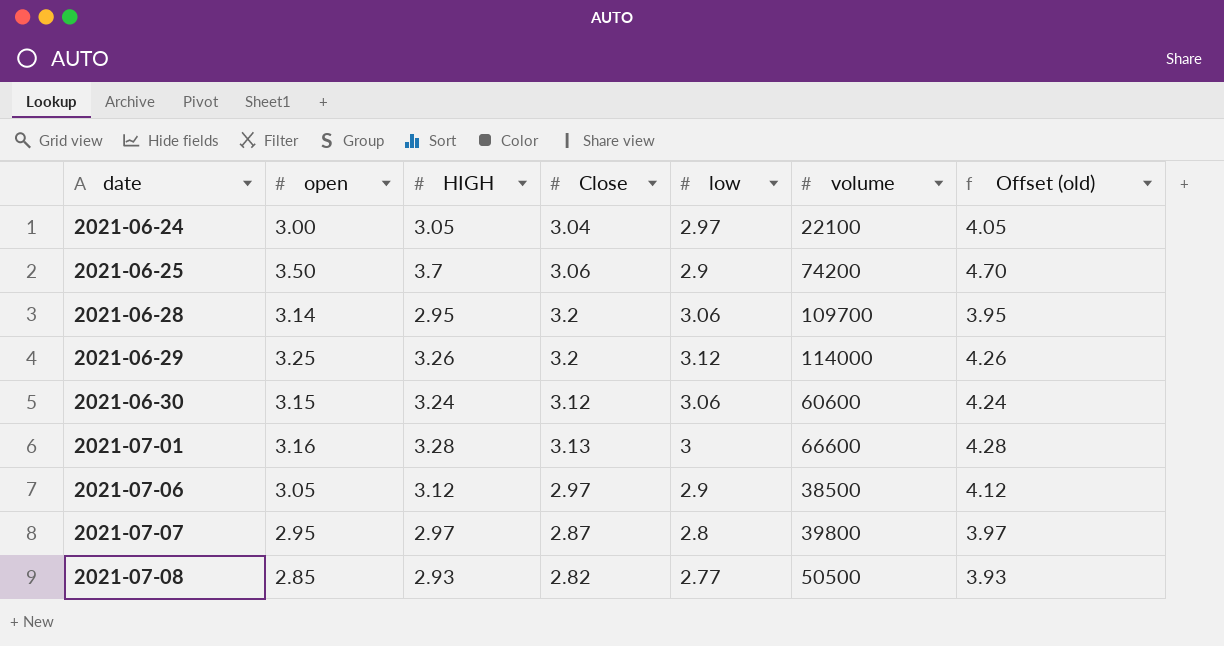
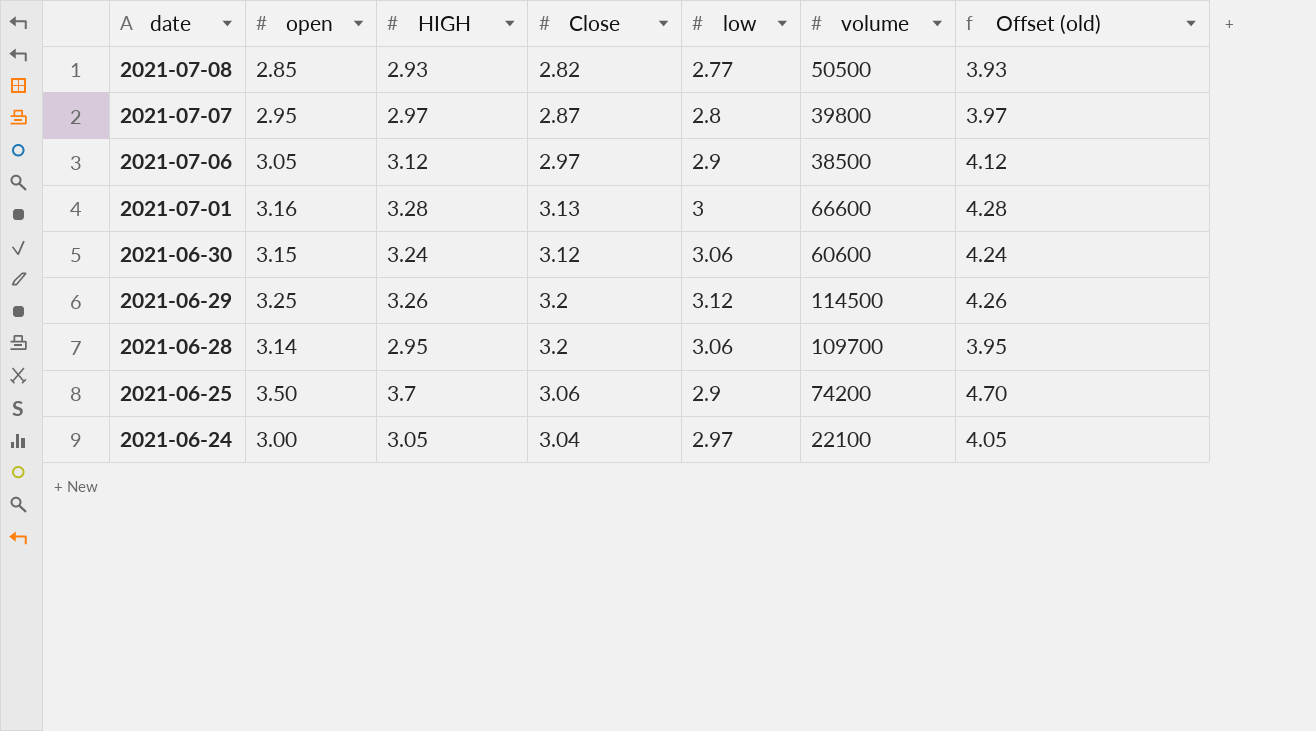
row order: date ascending -> date descending
2021-06-29 | volume: 114000 -> 114500

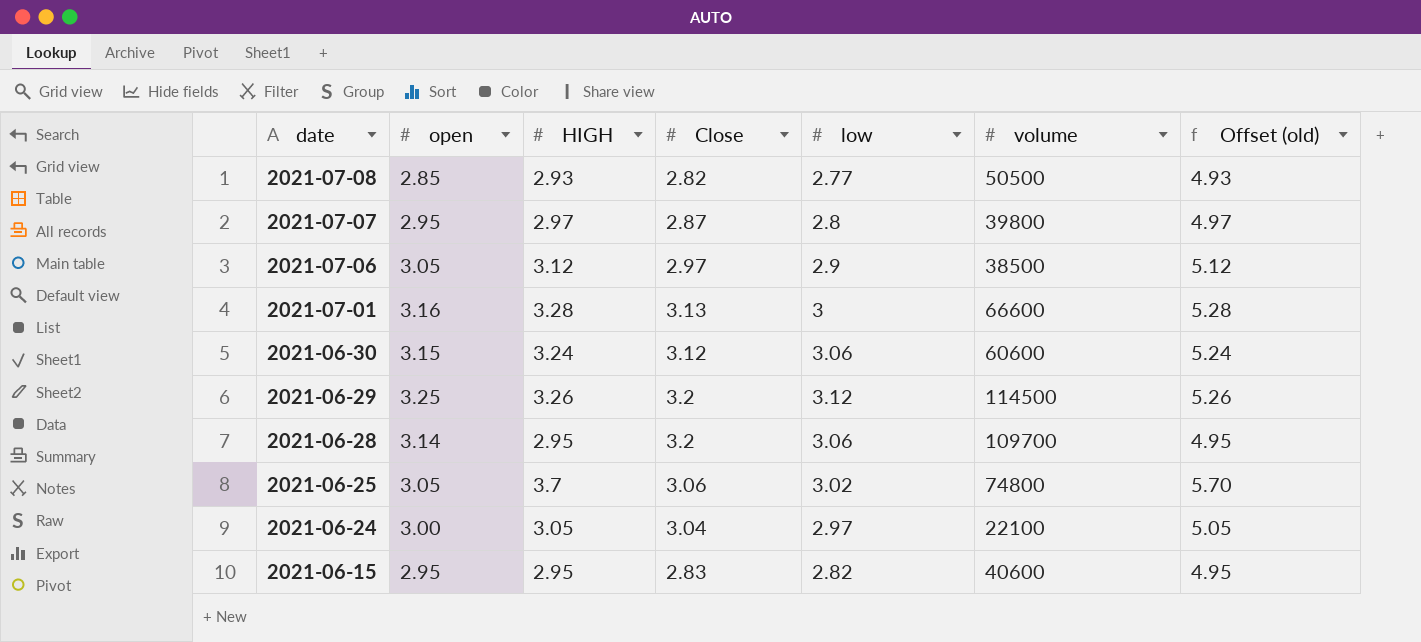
column Offset (old) | formula: [HIGH] + 1 -> [HIGH] + 2
2021-06-25 | open: 3.50 -> 3.05
2021-06-25 | low: 2.9 -> 3.02
2021-06-25 | volume: 74200 -> 74800
row 2021-06-15: none -> 2.95 | 2.95 | 2.83 | 2.82 | 40600 | 4.95

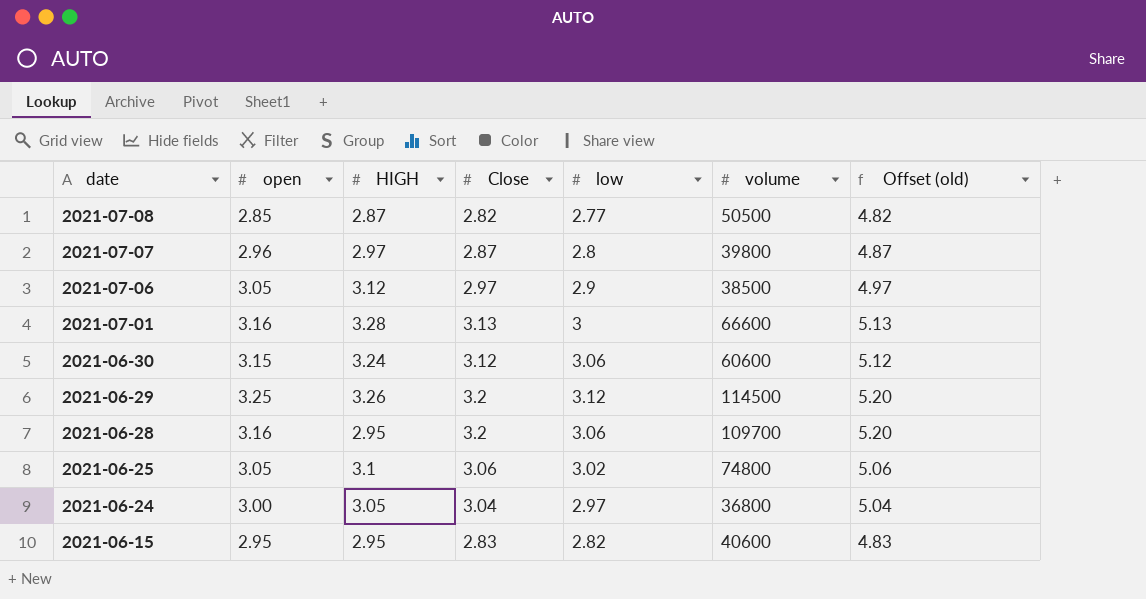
column Offset (old) | formula: [HIGH] + 2 -> [Close] + 2
2021-07-08 | HIGH: 2.93 -> 2.87
2021-07-07 | open: 2.95 -> 2.96
2021-06-28 | open: 3.14 -> 3.16
2021-06-25 | HIGH: 3.7 -> 3.1
2021-06-24 | volume: 22100 -> 36800

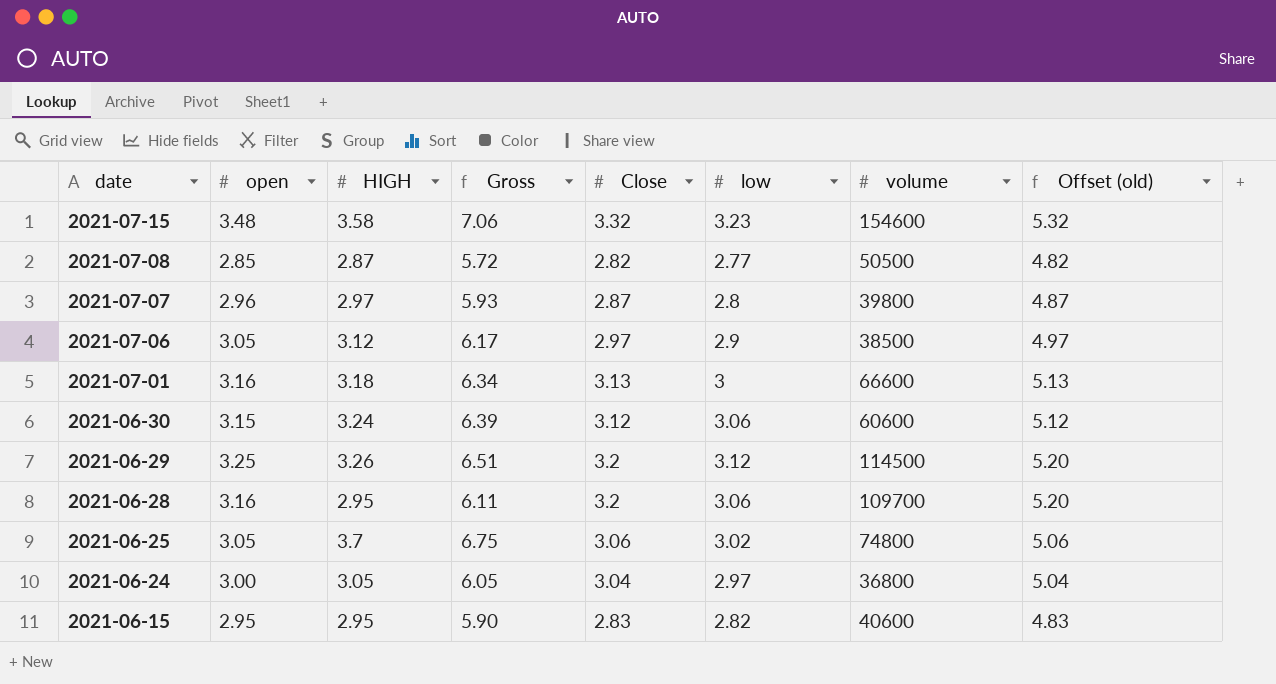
column Gross | formula: none -> [open] + [HIGH]
row 2021-07-15: none -> 3.48 | 3.58 | 7.06 | 3.32 | 3.23 | 154600 | 5.32
2021-07-01 | HIGH: 3.28 -> 3.18
2021-06-25 | HIGH: 3.1 -> 3.7

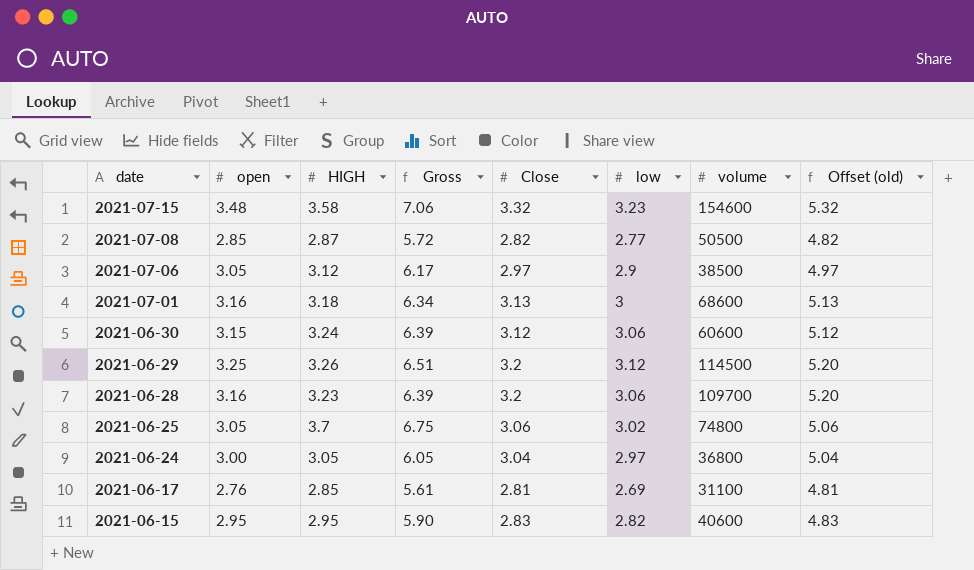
row 2021-07-07: 2.96 | 2.97 | 5.93 | 2.87 | 2.8 | 39800 | 4.87 -> none
2021-07-01 | volume: 66600 -> 68600
2021-06-28 | HIGH: 2.95 -> 3.23
2021-06-28 | Gross: 6.11 -> 6.39
row 2021-06-17: none -> 2.76 | 2.85 | 5.61 | 2.81 | 2.69 | 31100 | 4.81

